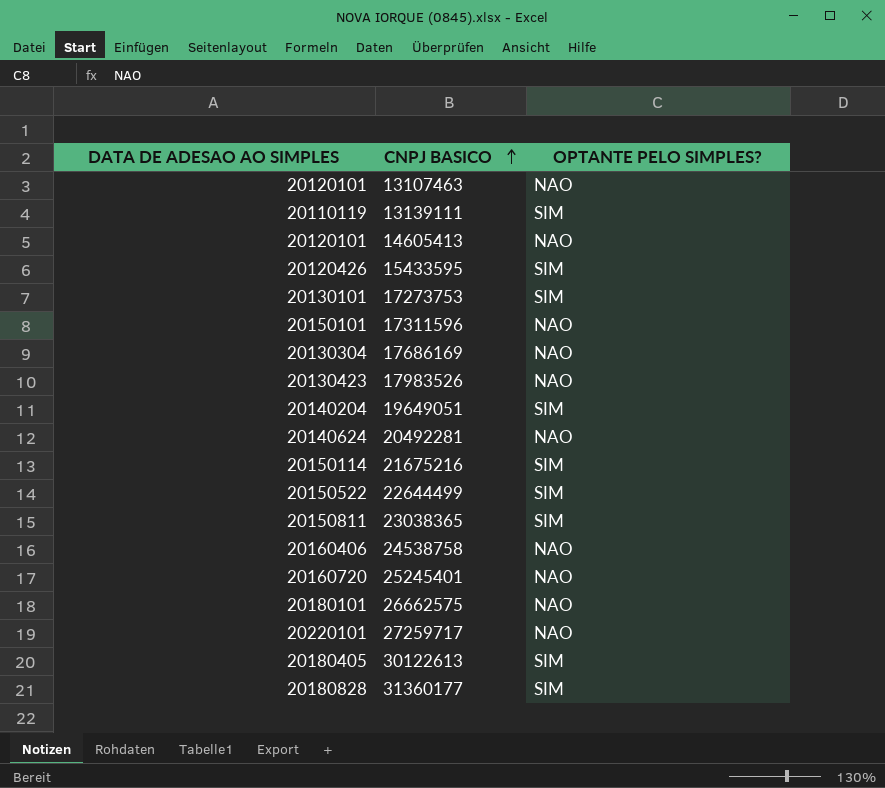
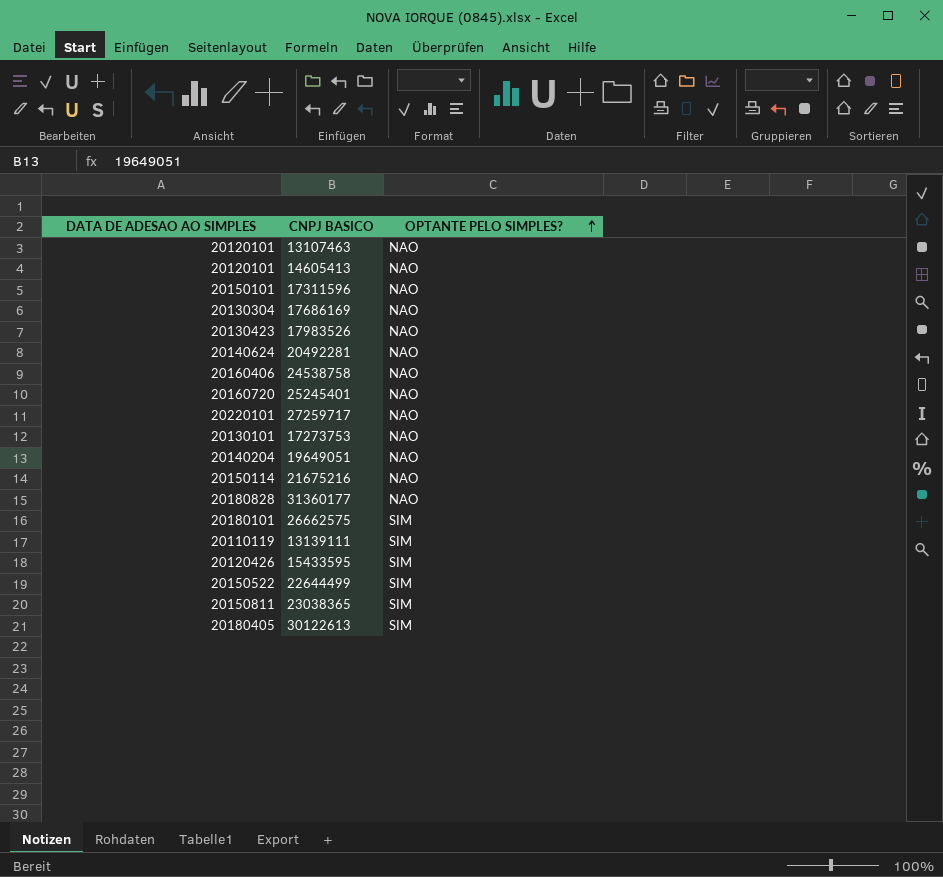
row order: CNPJ BASICO ascending -> OPTANTE PELO SIMPLES? ascending
17273753 | OPTANTE PELO SIMPLES?: SIM -> NAO
19649051 | OPTANTE PELO SIMPLES?: SIM -> NAO
21675216 | OPTANTE PELO SIMPLES?: SIM -> NAO
31360177 | OPTANTE PELO SIMPLES?: SIM -> NAO
26662575 | OPTANTE PELO SIMPLES?: NAO -> SIM

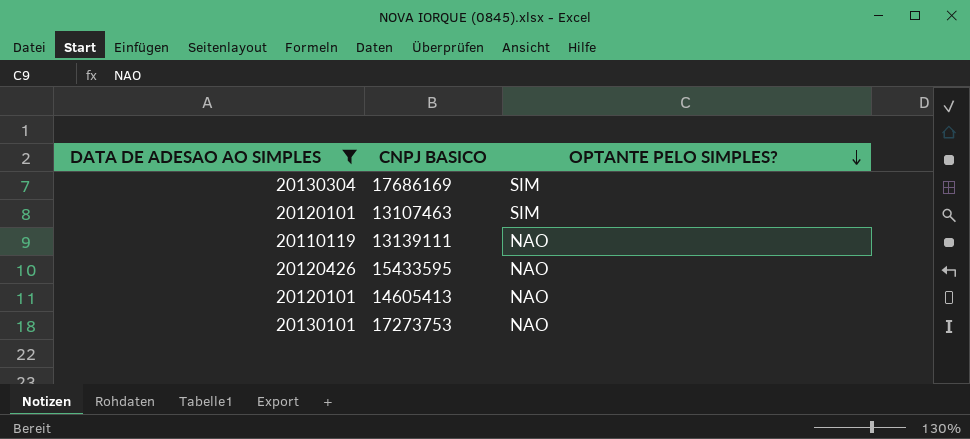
filter: none -> DATA DE ADESAO AO SIMPLES <= 20130304
row order: OPTANTE PELO SIMPLES? ascending -> OPTANTE PELO SIMPLES? descending
17686169 | OPTANTE PELO SIMPLES?: NAO -> SIM
13107463 | OPTANTE PELO SIMPLES?: NAO -> SIM
13139111 | OPTANTE PELO SIMPLES?: SIM -> NAO
15433595 | OPTANTE PELO SIMPLES?: SIM -> NAO

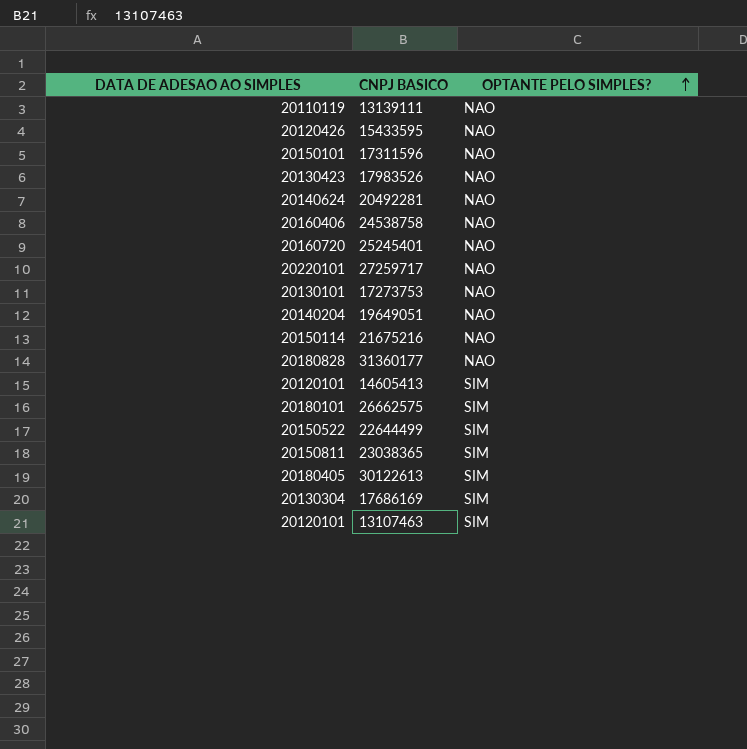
filter: DATA DE ADESAO AO SIMPLES <= 20130304 -> none
row order: OPTANTE PELO SIMPLES? descending -> OPTANTE PELO SIMPLES? ascending
14605413 | OPTANTE PELO SIMPLES?: NAO -> SIM

